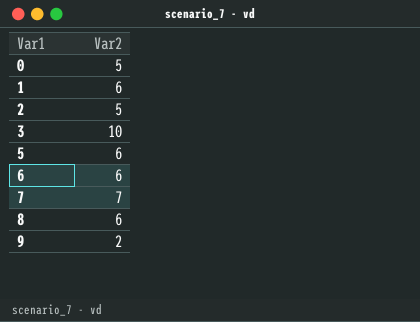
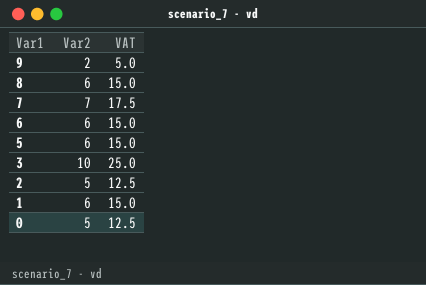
row order: Var1 ascending -> Var1 descending
column VAT | formula: none -> [Var2] * 2.5

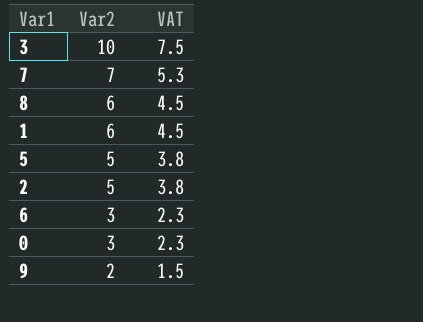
row order: Var1 descending -> Var2 descending
column VAT | formula: [Var2] * 2.5 -> [Var2] * 0.75
5 | Var2: 6 -> 5
6 | Var2: 6 -> 3
0 | Var2: 5 -> 3

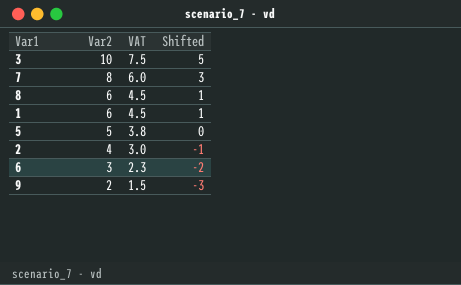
column Shifted | formula: none -> [Var2] - 5
row 0: 3 | 2.3 -> none
7 | Var2: 7 -> 8
7 | VAT: 5.3 -> 6.0
2 | Var2: 5 -> 4
2 | VAT: 3.8 -> 3.0

